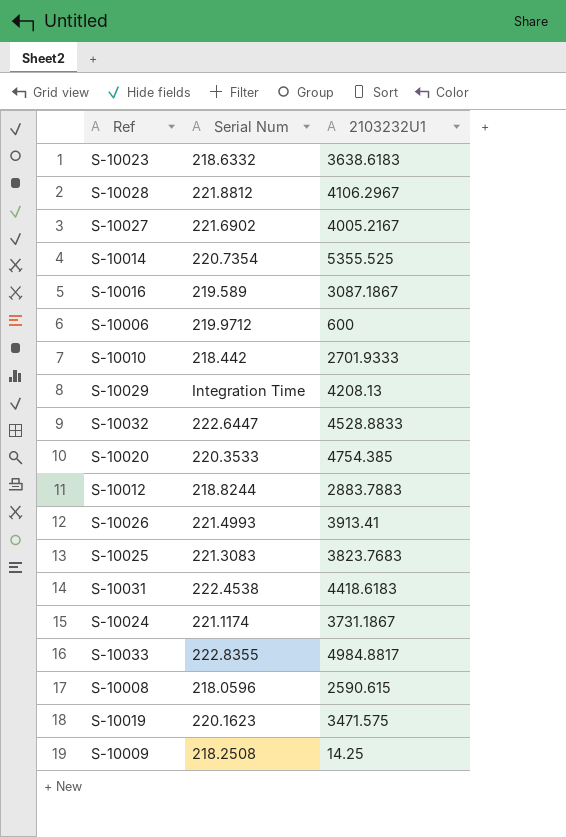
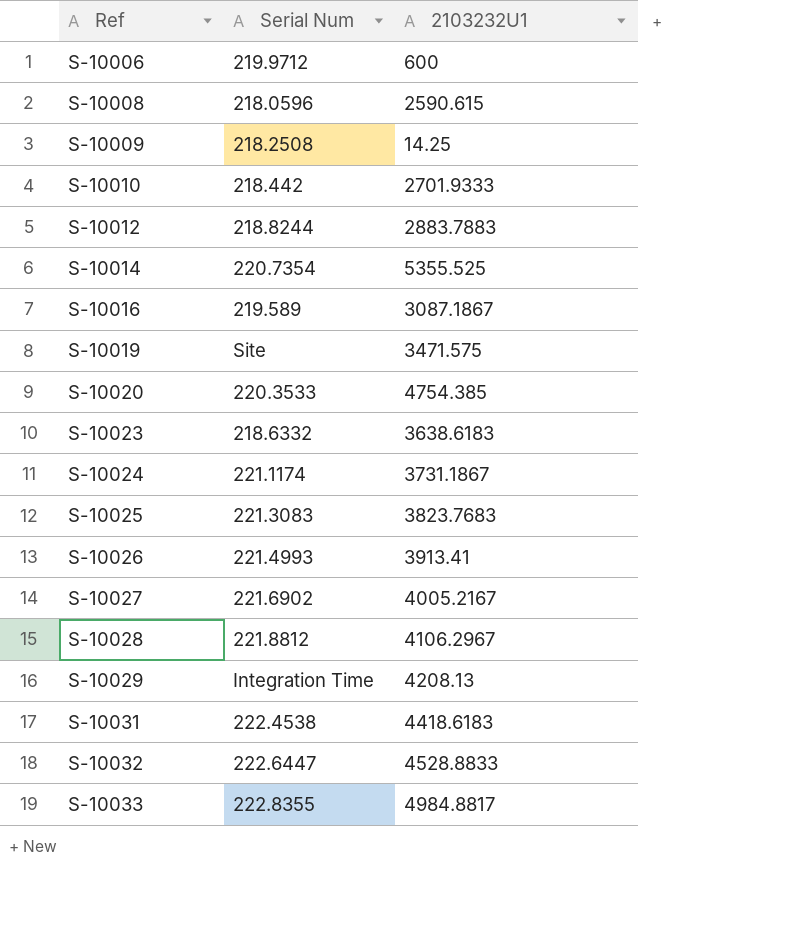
row order: none -> Ref ascending
S-10019 | Serial Num: 220.1623 -> Site

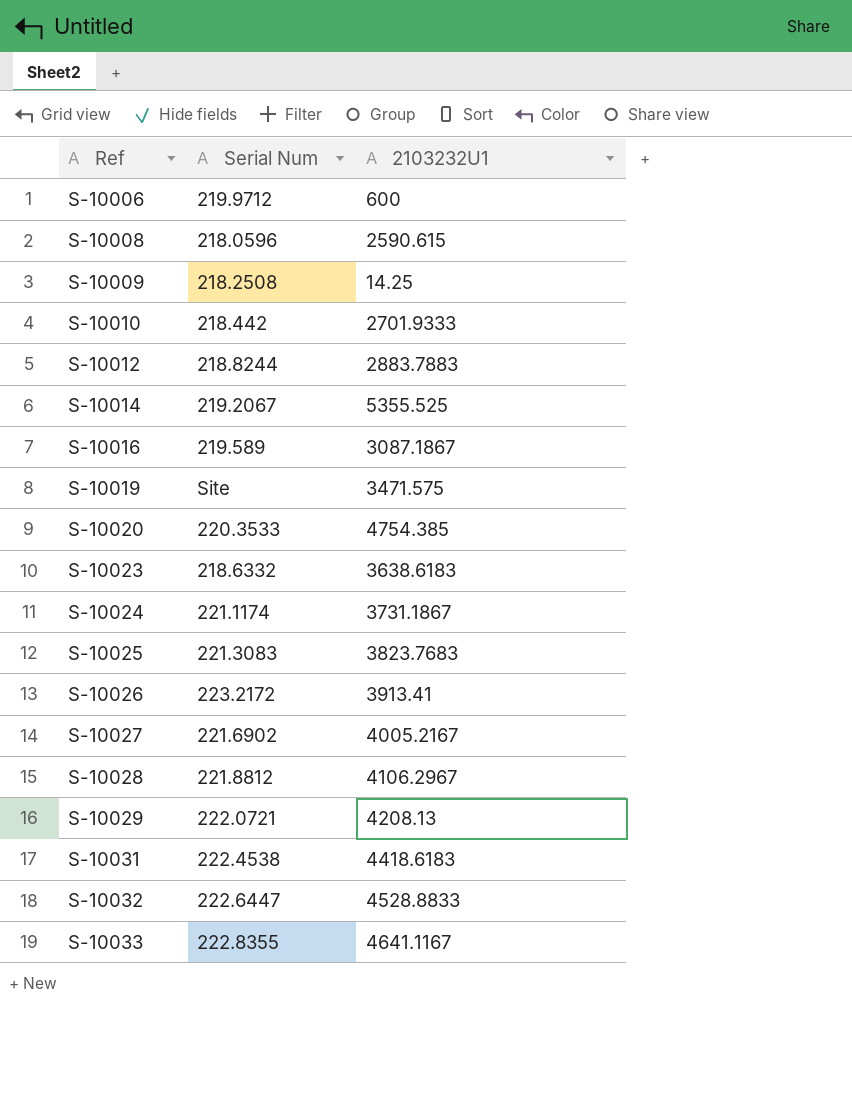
S-10014 | Serial Num: 220.7354 -> 219.2067
S-10026 | Serial Num: 221.4993 -> 223.2172
S-10029 | Serial Num: Integration Time -> 222.0721
S-10033 | 2103232U1: 4984.8817 -> 4641.1167

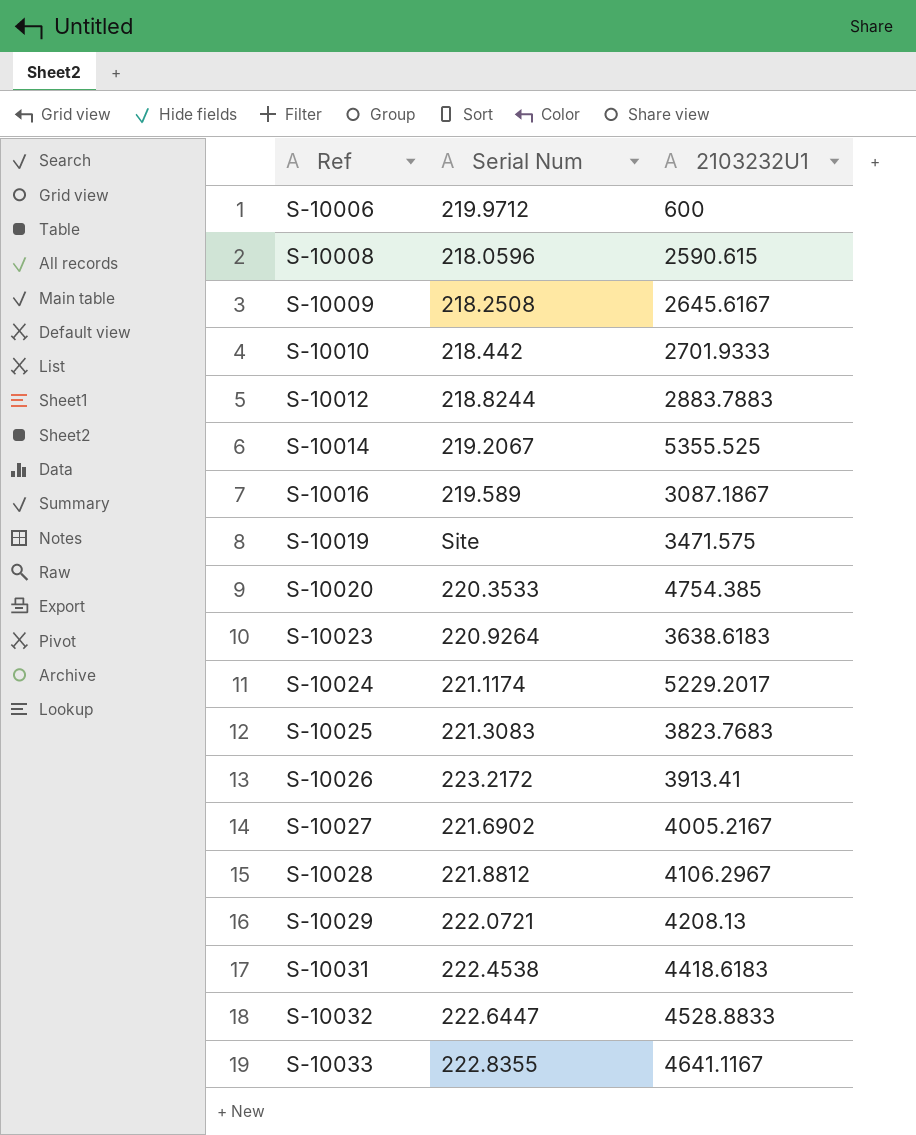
S-10009 | 2103232U1: 14.25 -> 2645.6167
S-10023 | Serial Num: 218.6332 -> 220.9264
S-10024 | 2103232U1: 3731.1867 -> 5229.2017

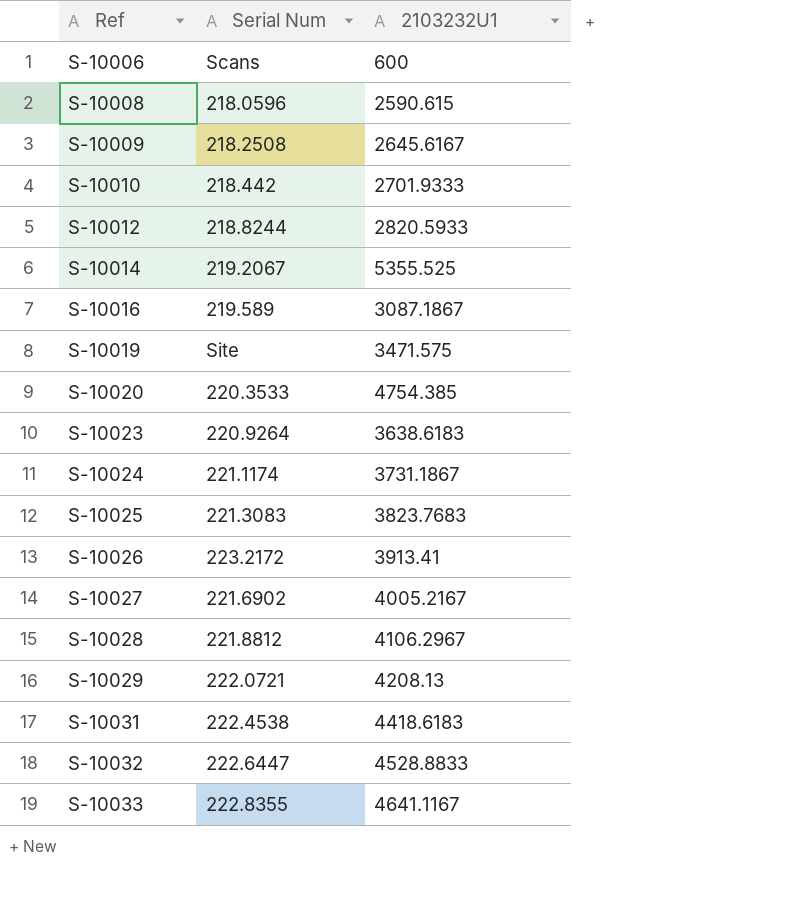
S-10006 | Serial Num: 219.9712 -> Scans
S-10012 | 2103232U1: 2883.7883 -> 2820.5933
S-10024 | 2103232U1: 5229.2017 -> 3731.1867

